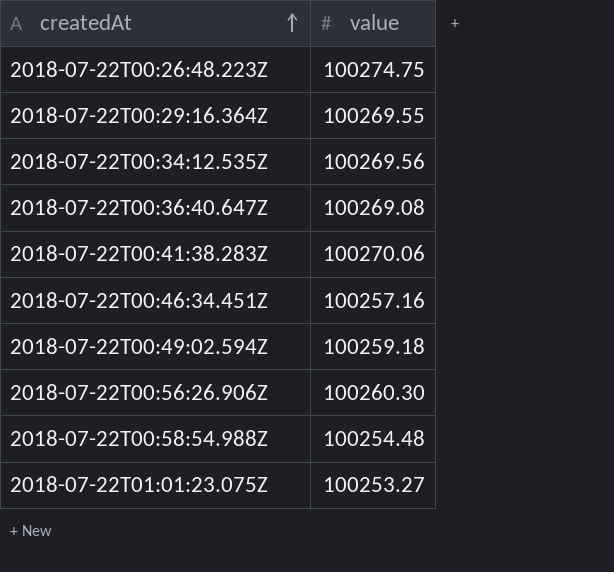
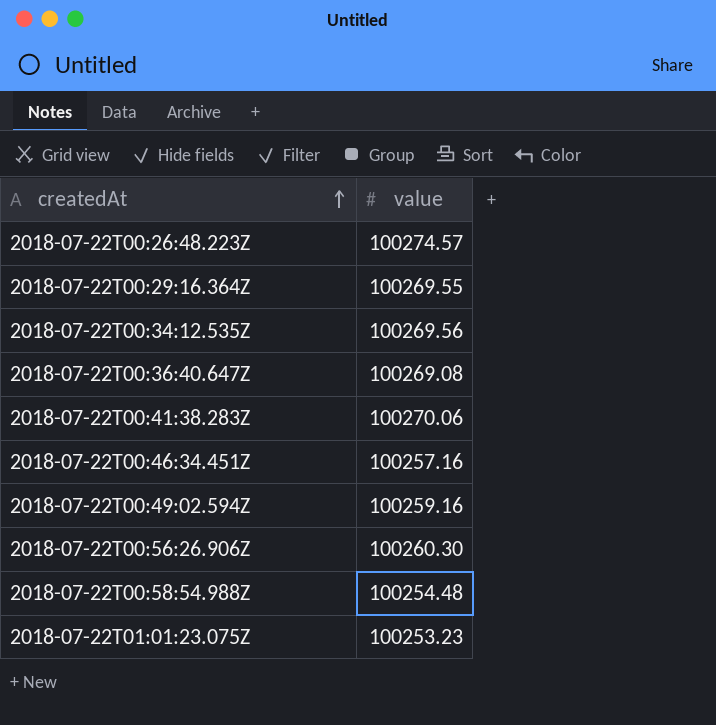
2018-07-22T00:26:48.223Z | value: 100274.75 -> 100274.57
2018-07-22T00:49:02.594Z | value: 100259.18 -> 100259.16
2018-07-22T01:01:23.075Z | value: 100253.27 -> 100253.23

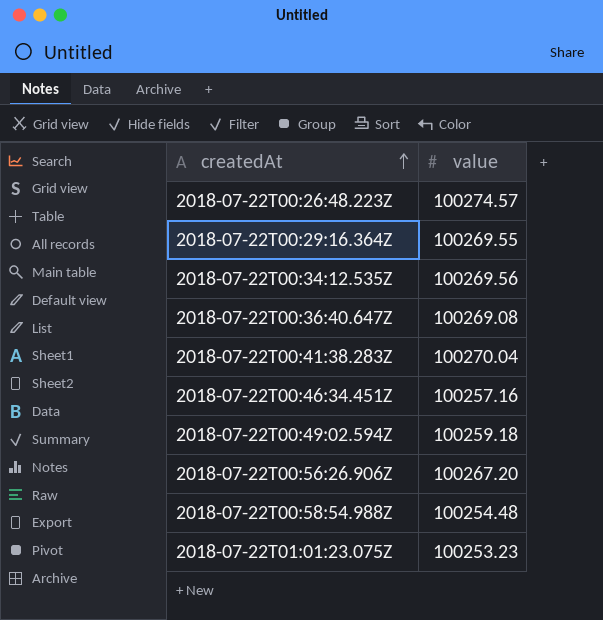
2018-07-22T00:41:38.283Z | value: 100270.06 -> 100270.04
2018-07-22T00:49:02.594Z | value: 100259.16 -> 100259.18
2018-07-22T00:56:26.906Z | value: 100260.30 -> 100267.20

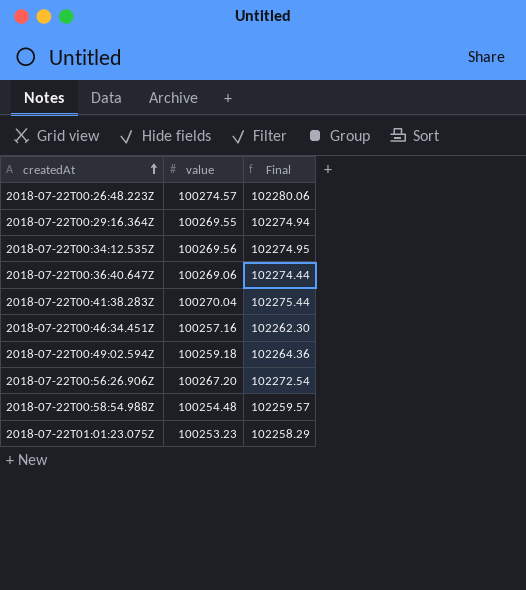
column Final | formula: none -> [value] * 1.02
2018-07-22T00:36:40.647Z | value: 100269.08 -> 100269.06

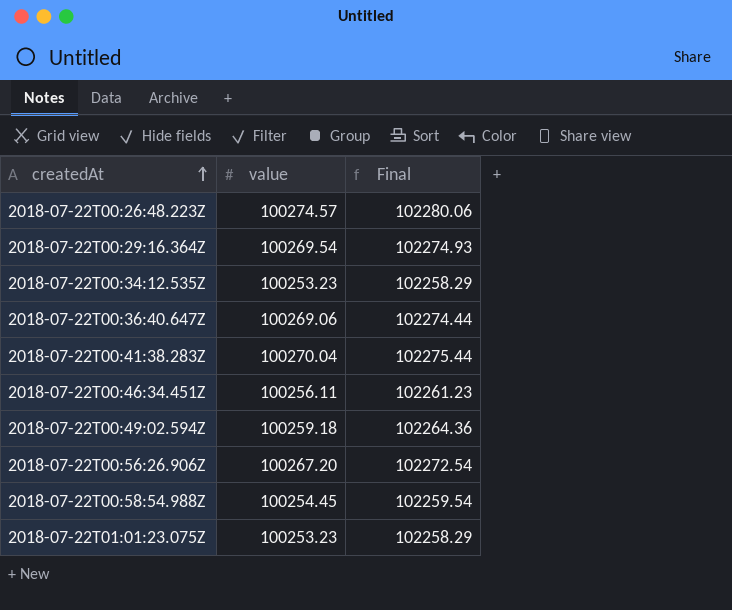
2018-07-22T00:29:16.364Z | value: 100269.55 -> 100269.54
2018-07-22T00:29:16.364Z | Final: 102274.94 -> 102274.93
2018-07-22T00:34:12.535Z | value: 100269.56 -> 100253.23
2018-07-22T00:34:12.535Z | Final: 102274.95 -> 102258.29
2018-07-22T00:46:34.451Z | value: 100257.16 -> 100256.11
2018-07-22T00:46:34.451Z | Final: 102262.30 -> 102261.23
2018-07-22T00:58:54.988Z | value: 100254.48 -> 100254.45
2018-07-22T00:58:54.988Z | Final: 102259.57 -> 102259.54

